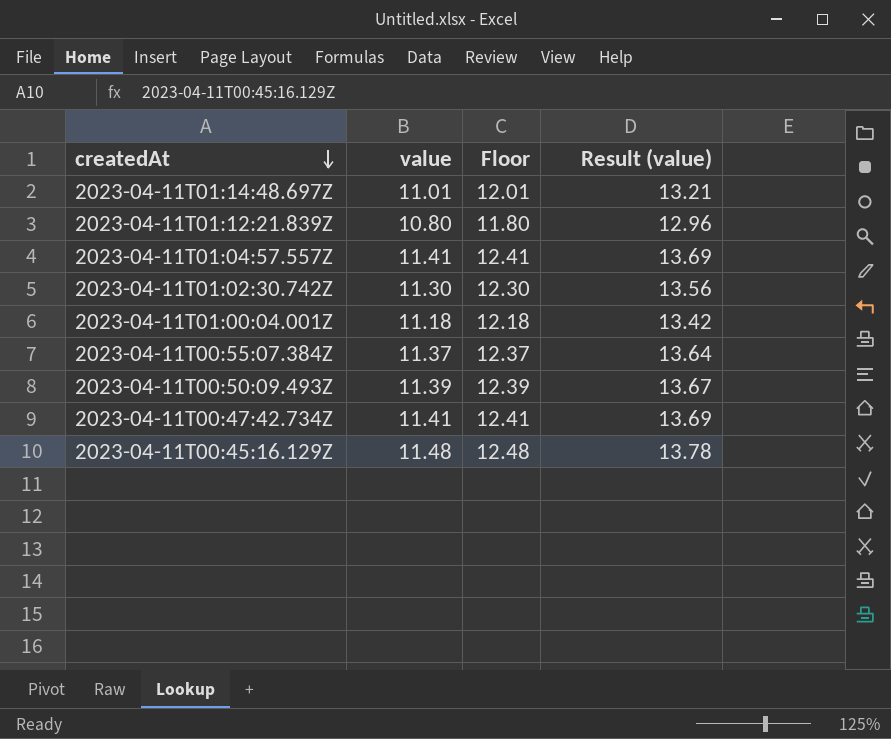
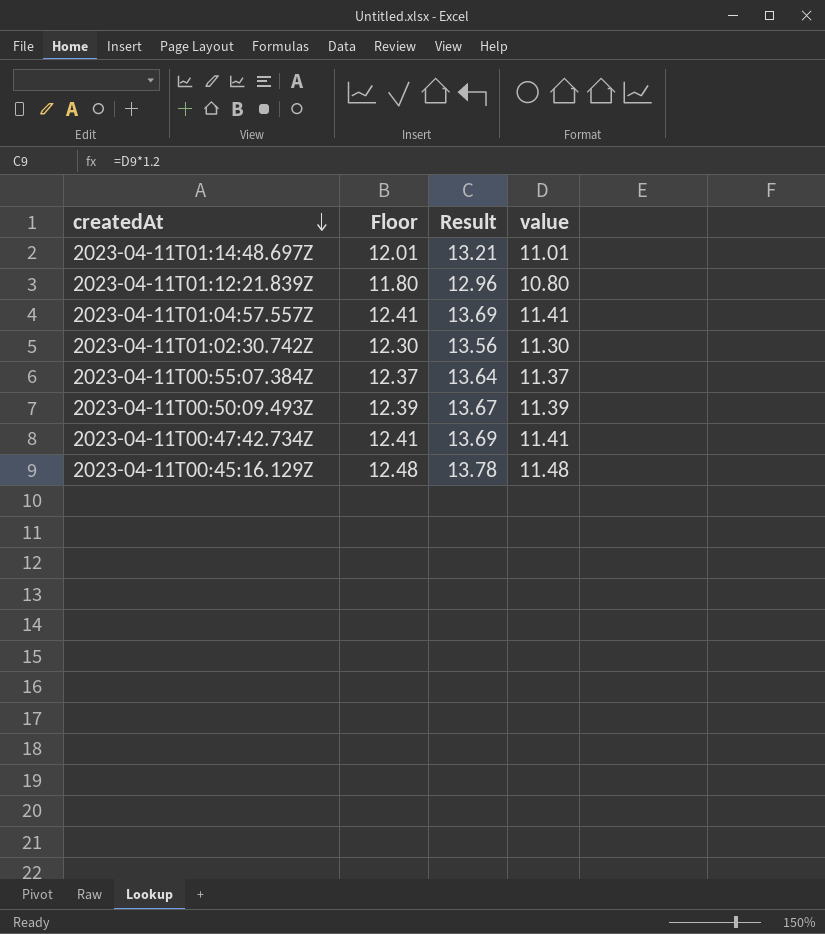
column name: Result (value) -> Result
column value | position: 2 -> 4
row 2023-04-11T01:00:04.001Z: 11.18 | 12.18 | 13.42 -> none

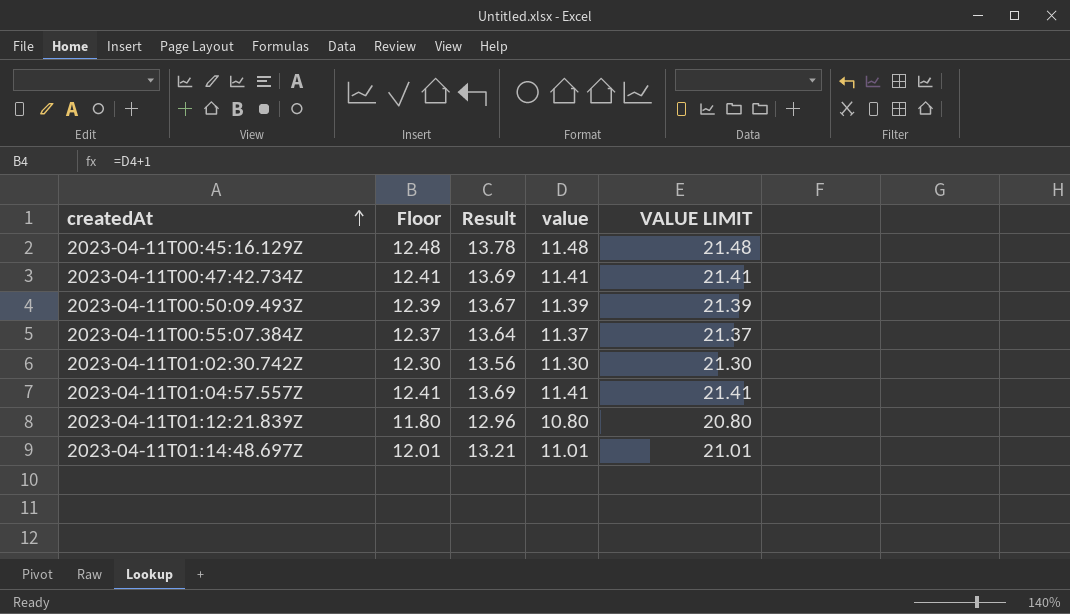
row order: createdAt descending -> createdAt ascending
column VALUE LIMIT | formula: none -> [value] + 10

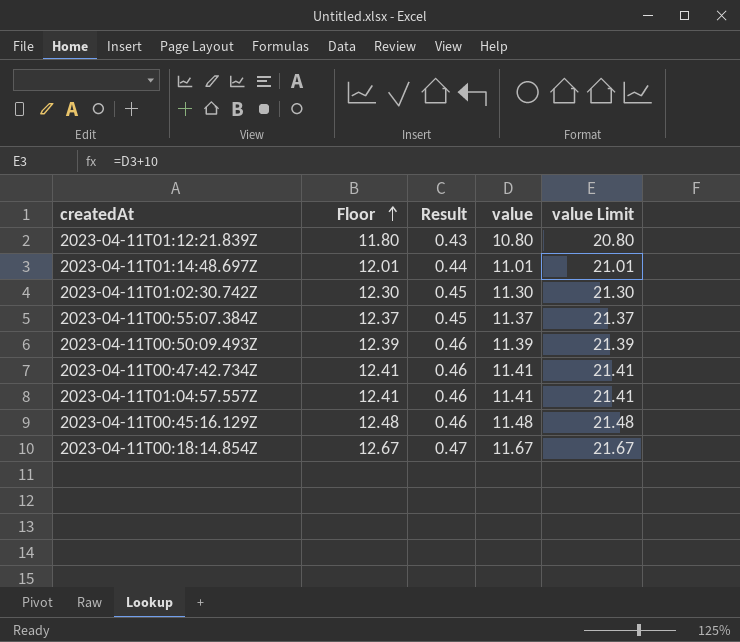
row order: createdAt ascending -> Floor ascending
column Result | formula: [value] * 1.2 -> [value] * 0.04
column name: VALUE LIMIT -> value Limit
row 2023-04-11T00:18:14.854Z: none -> 12.67 | 0.47 | 11.67 | 21.67

